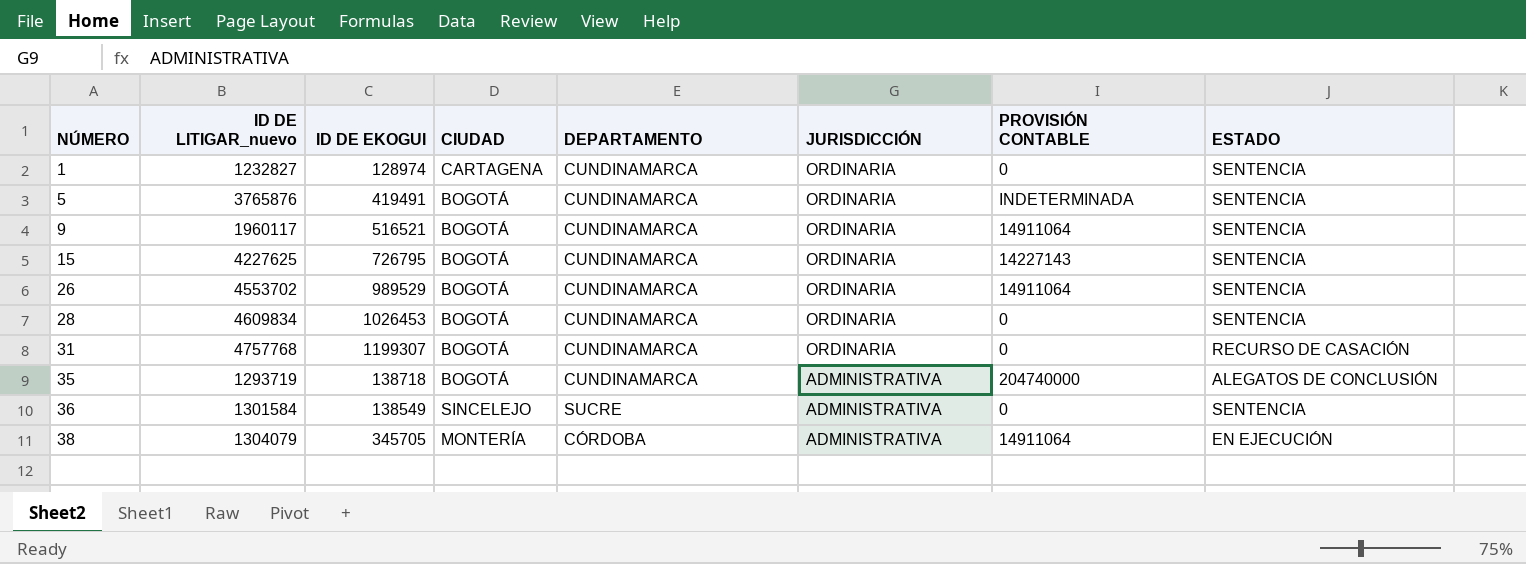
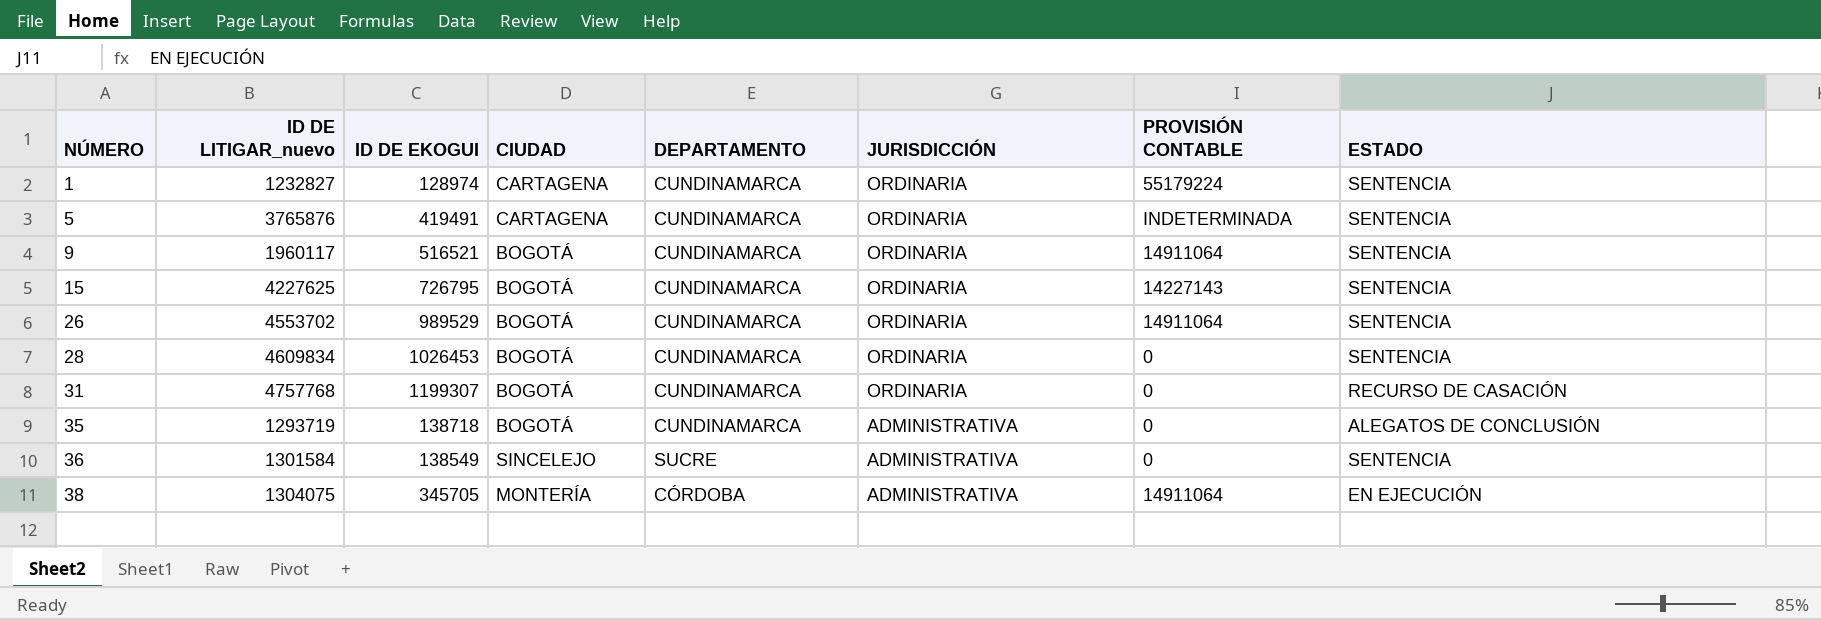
1 | PROVISIÓN CONTABLE: 0 -> 55179224
5 | CIUDAD: BOGOTÁ -> CARTAGENA
35 | PROVISIÓN CONTABLE: 204740000 -> 0
38 | ID DE LITIGAR_nuevo: 1304079 -> 1304075

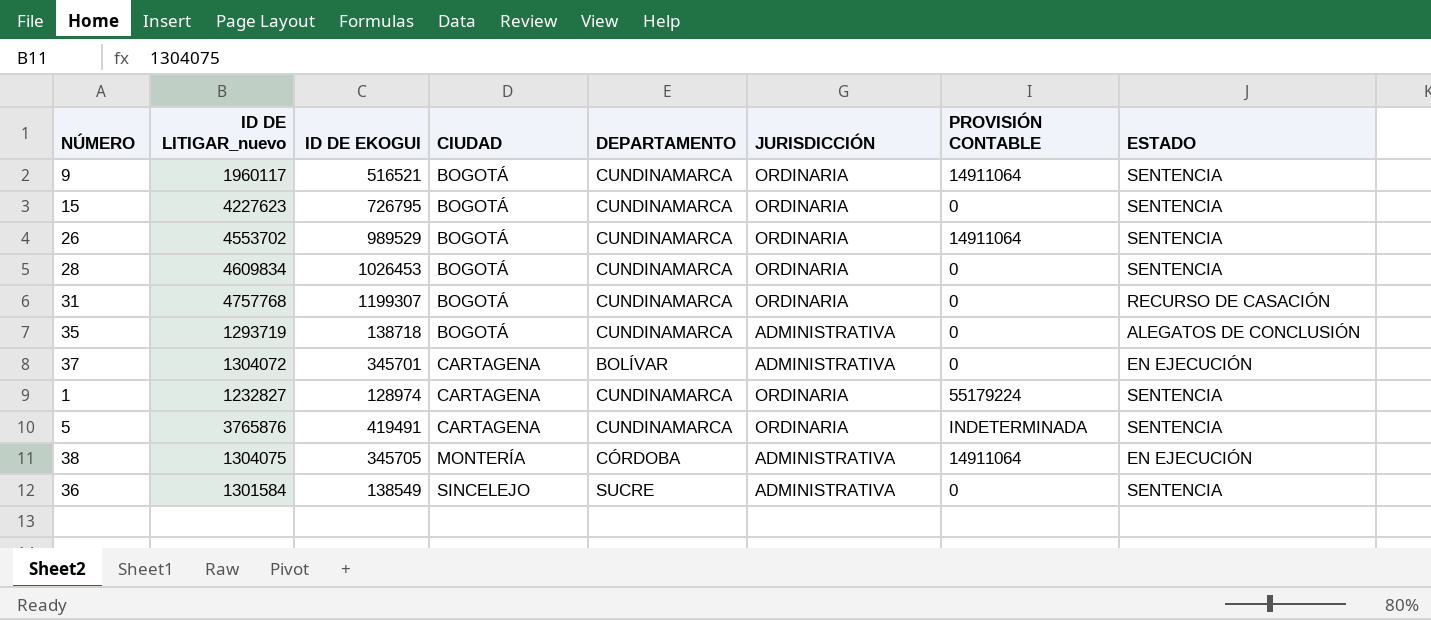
row order: NÚMERO ascending -> CIUDAD ascending
15 | ID DE LITIGAR_nuevo: 4227625 -> 4227623
15 | PROVISIÓN CONTABLE: 14227143 -> 0
row 37: none -> 1304072 | 345701 | CARTAGENA | BOLÍVAR | ADMINISTRATIVA | 0 | EN EJECUCIÓN

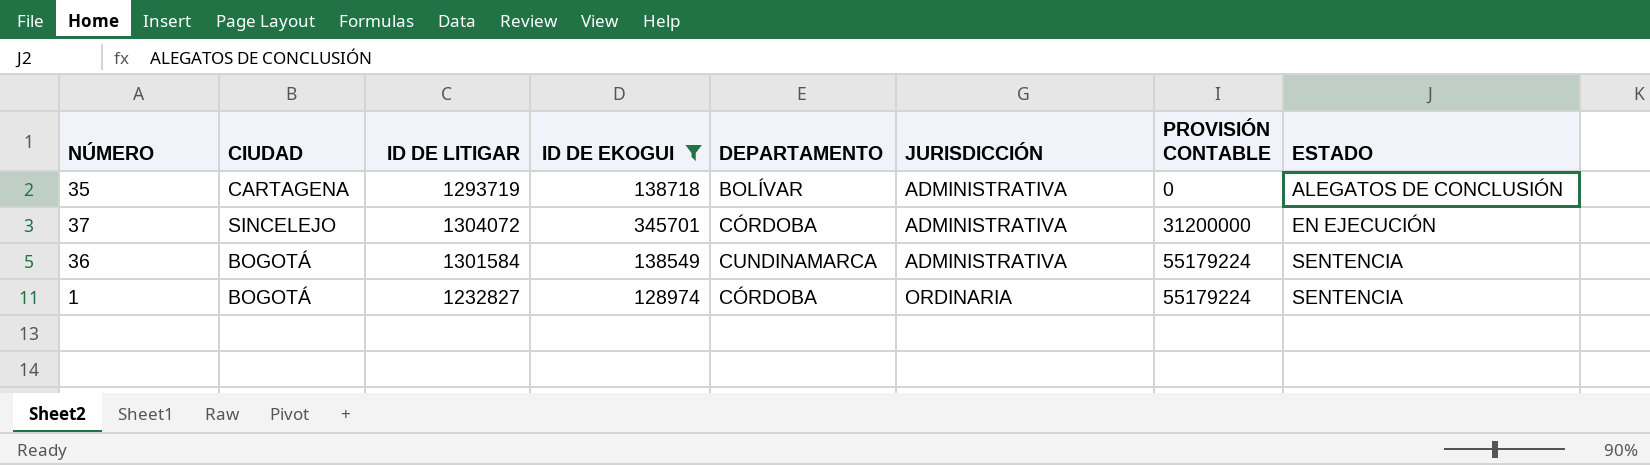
filter: none -> ID DE EKOGUI <= 345701
row order: CIUDAD ascending -> JURISDICCIÓN ascending
column CIUDAD | position: 4 -> 2
column name: ID DE LITIGAR_nuevo -> ID DE LITIGAR
35 | CIUDAD: BOGOTÁ -> CARTAGENA
35 | DEPARTAMENTO: CUNDINAMARCA -> BOLÍVAR
37 | CIUDAD: CARTAGENA -> SINCELEJO
37 | DEPARTAMENTO: BOLÍVAR -> CÓRDOBA
37 | PROVISIÓN CONTABLE: 0 -> 31200000
36 | CIUDAD: SINCELEJO -> BOGOTÁ
36 | DEPARTAMENTO: SUCRE -> CUNDINAMARCA
36 | PROVISIÓN CONTABLE: 0 -> 55179224
1 | CIUDAD: CARTAGENA -> BOGOTÁ
1 | DEPARTAMENTO: CUNDINAMARCA -> CÓRDOBA

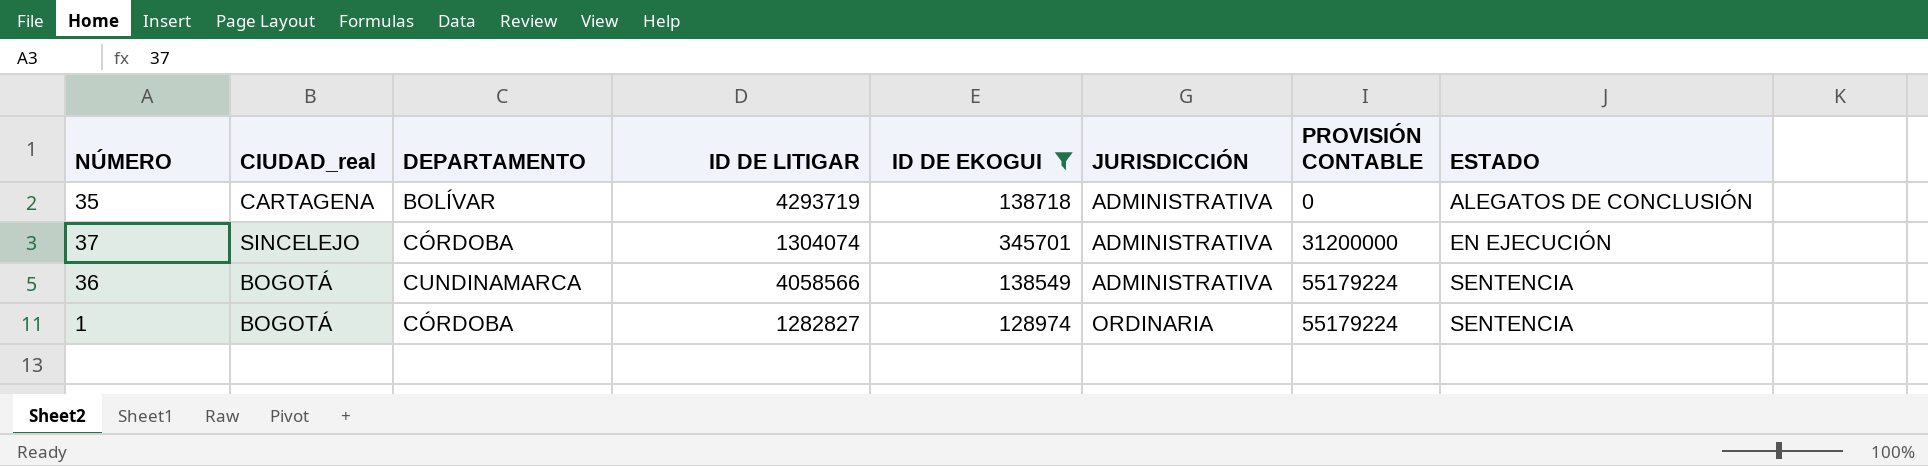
column name: CIUDAD -> CIUDAD_real
column DEPARTAMENTO | position: 5 -> 3
35 | ID DE LITIGAR: 1293719 -> 4293719
37 | ID DE LITIGAR: 1304072 -> 1304074
36 | ID DE LITIGAR: 1301584 -> 4058566
1 | ID DE LITIGAR: 1232827 -> 1282827

